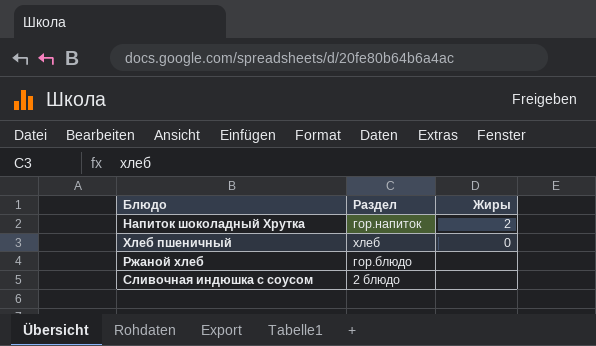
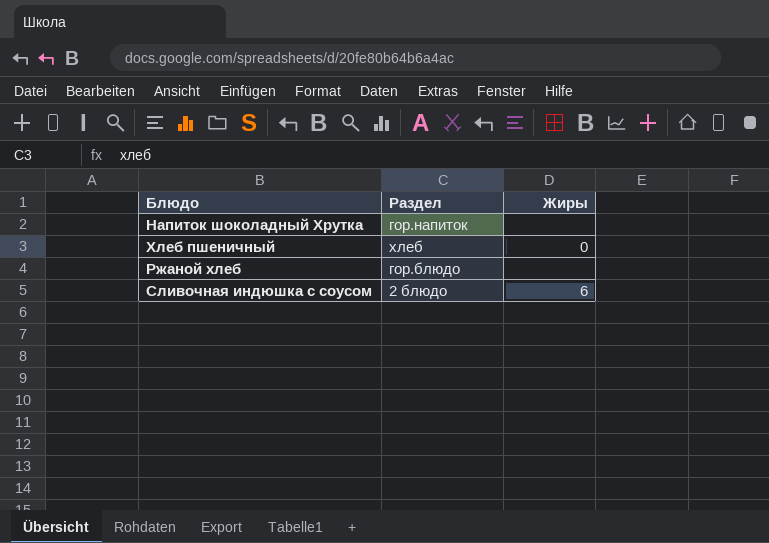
Напиток шоколадный Хрутка | Жиры: 2 -> none
Сливочная индюшка с соусом | Жиры: none -> 6

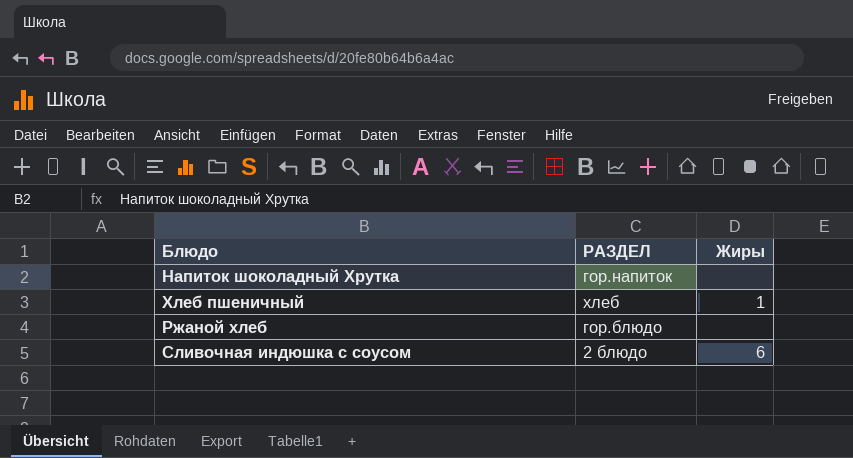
column name: Раздел -> РАЗДЕЛ
Хлеб пшеничный | Жиры: 0 -> 1

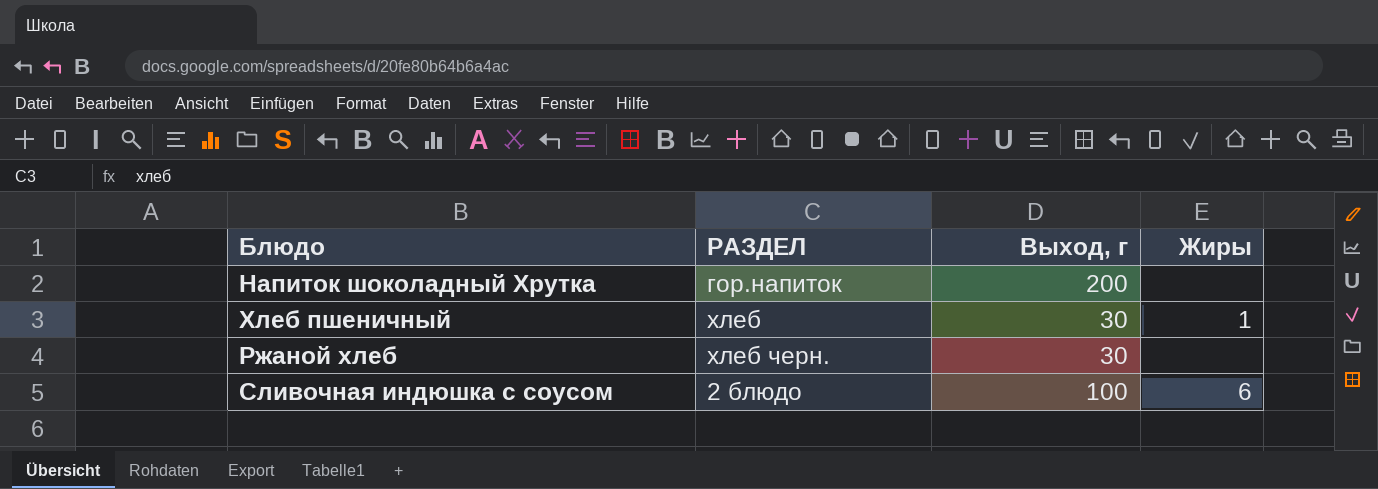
column Выход, г | position: none -> 3
Ржаной хлеб | РАЗДЕЛ: гор.блюдо -> хлеб черн.

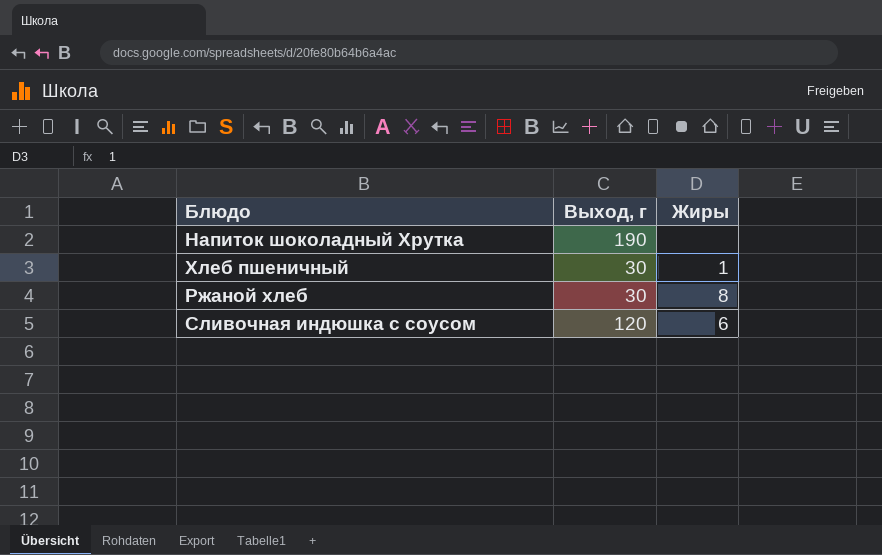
column РАЗДЕЛ | position: 2 -> none
Напиток шоколадный Хрутка | Выход, г: 200 -> 190
Ржаной хлеб | Жиры: none -> 8
Сливочная индюшка с соусом | Выход, г: 100 -> 120

